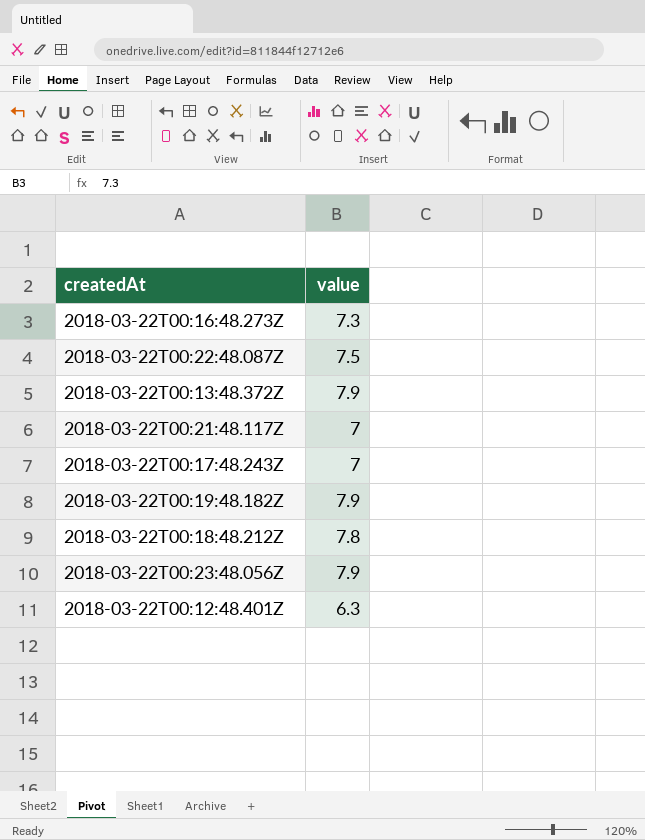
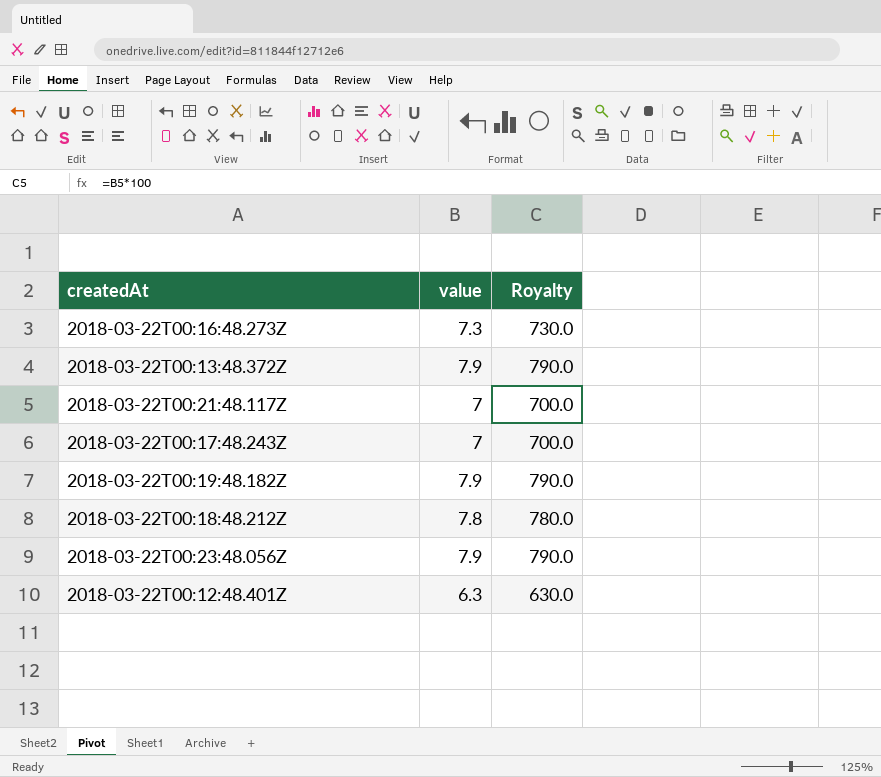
column Royalty | formula: none -> [value] * 100
row 2018-03-22T00:22:48.087Z: 7.5 -> none

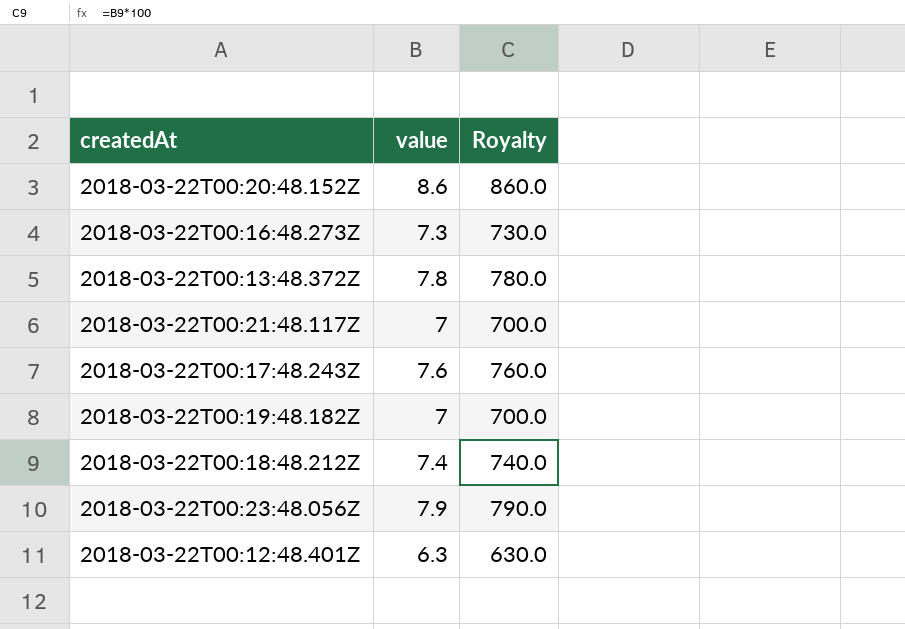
row 2018-03-22T00:20:48.152Z: none -> 8.6 | 860.0
2018-03-22T00:13:48.372Z | value: 7.9 -> 7.8
2018-03-22T00:13:48.372Z | Royalty: 790.0 -> 780.0
2018-03-22T00:17:48.243Z | value: 7 -> 7.6
2018-03-22T00:17:48.243Z | Royalty: 700.0 -> 760.0
2018-03-22T00:19:48.182Z | value: 7.9 -> 7
2018-03-22T00:19:48.182Z | Royalty: 790.0 -> 700.0
2018-03-22T00:18:48.212Z | value: 7.8 -> 7.4
2018-03-22T00:18:48.212Z | Royalty: 780.0 -> 740.0

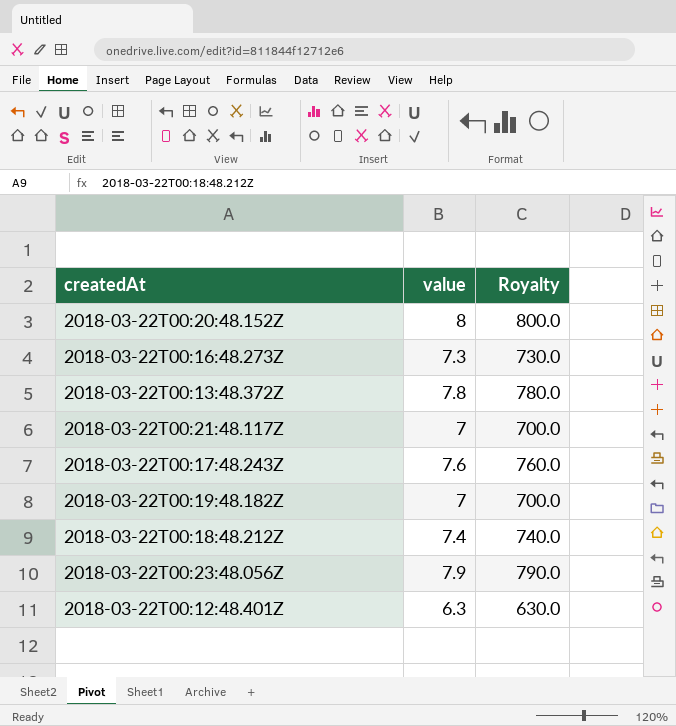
2018-03-22T00:20:48.152Z | value: 8.6 -> 8
2018-03-22T00:20:48.152Z | Royalty: 860.0 -> 800.0

